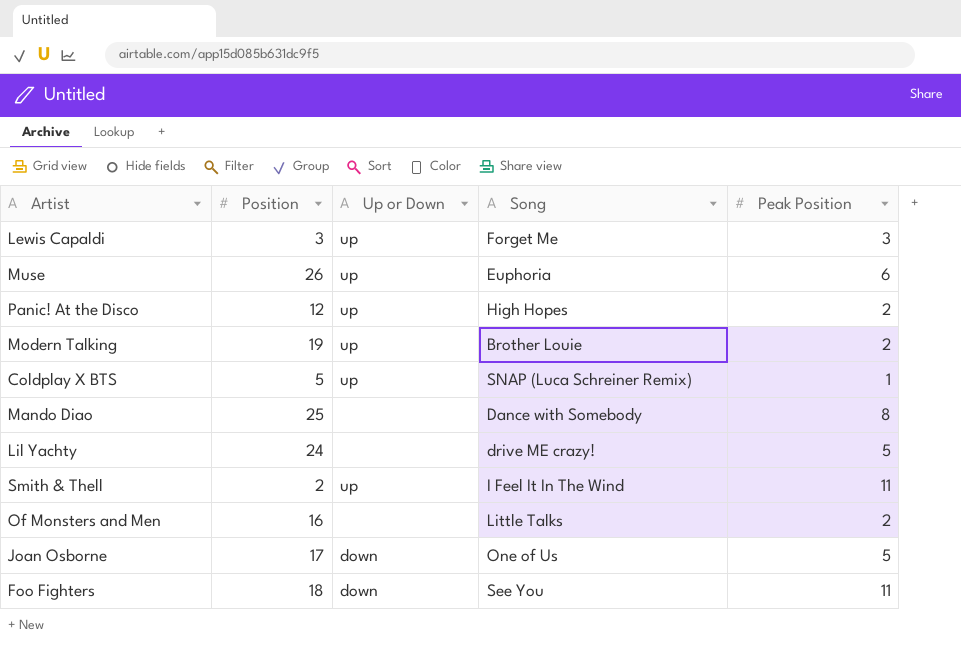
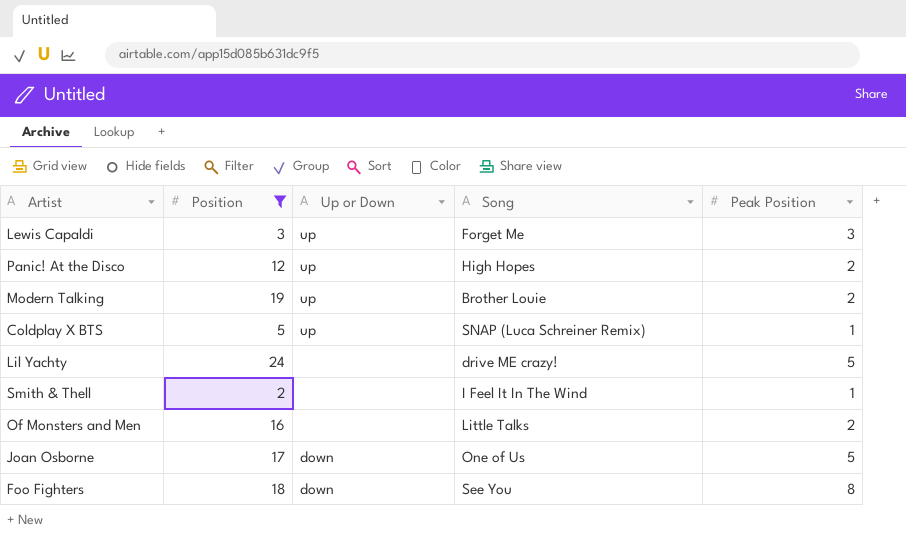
filter: none -> Position <= 24
Smith & Thell | Up or Down: up -> none
Smith & Thell | Peak Position: 11 -> 1
Foo Fighters | Peak Position: 11 -> 8

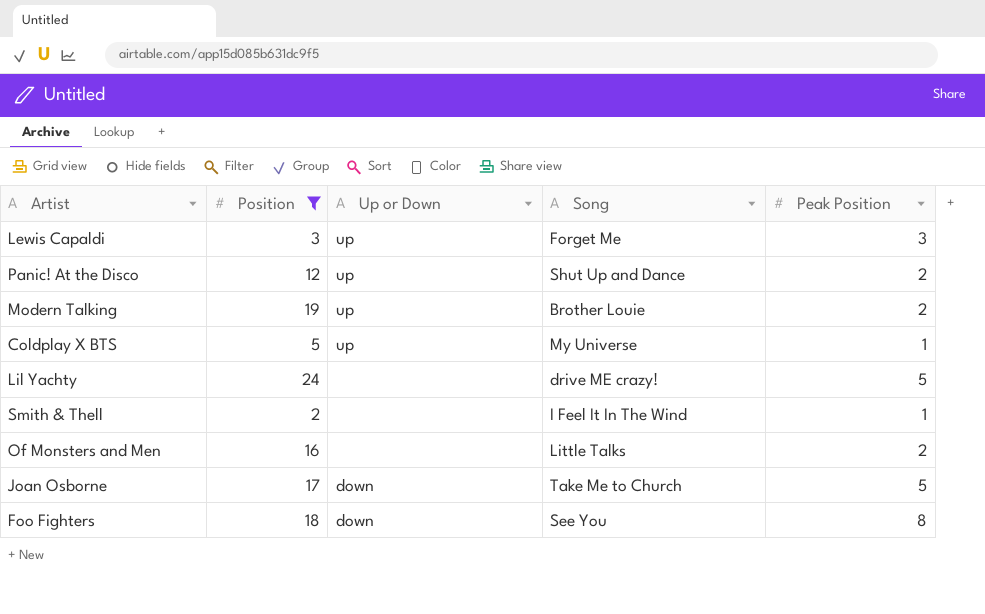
Panic! At the Disco | Song: High Hopes -> Shut Up and Dance
Coldplay X BTS | Song: SNAP (Luca Schreiner Remix) -> My Universe
Joan Osborne | Song: One of Us -> Take Me to Church

